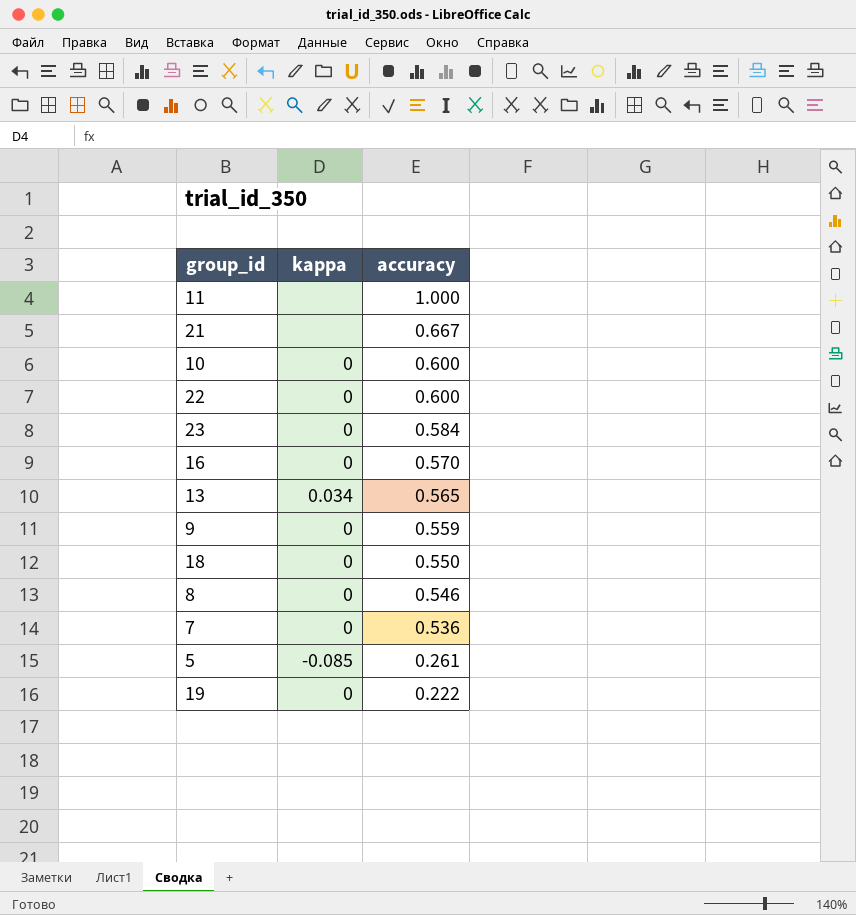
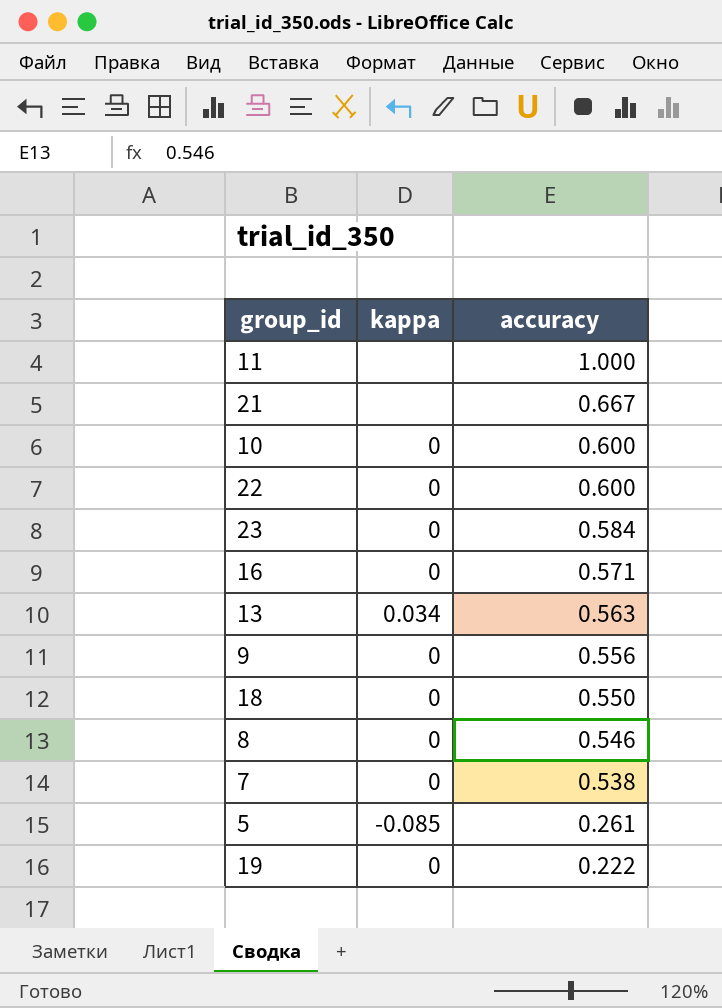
16 | accuracy: 0.570 -> 0.571
13 | accuracy: 0.565 -> 0.563
9 | accuracy: 0.559 -> 0.556
7 | accuracy: 0.536 -> 0.538

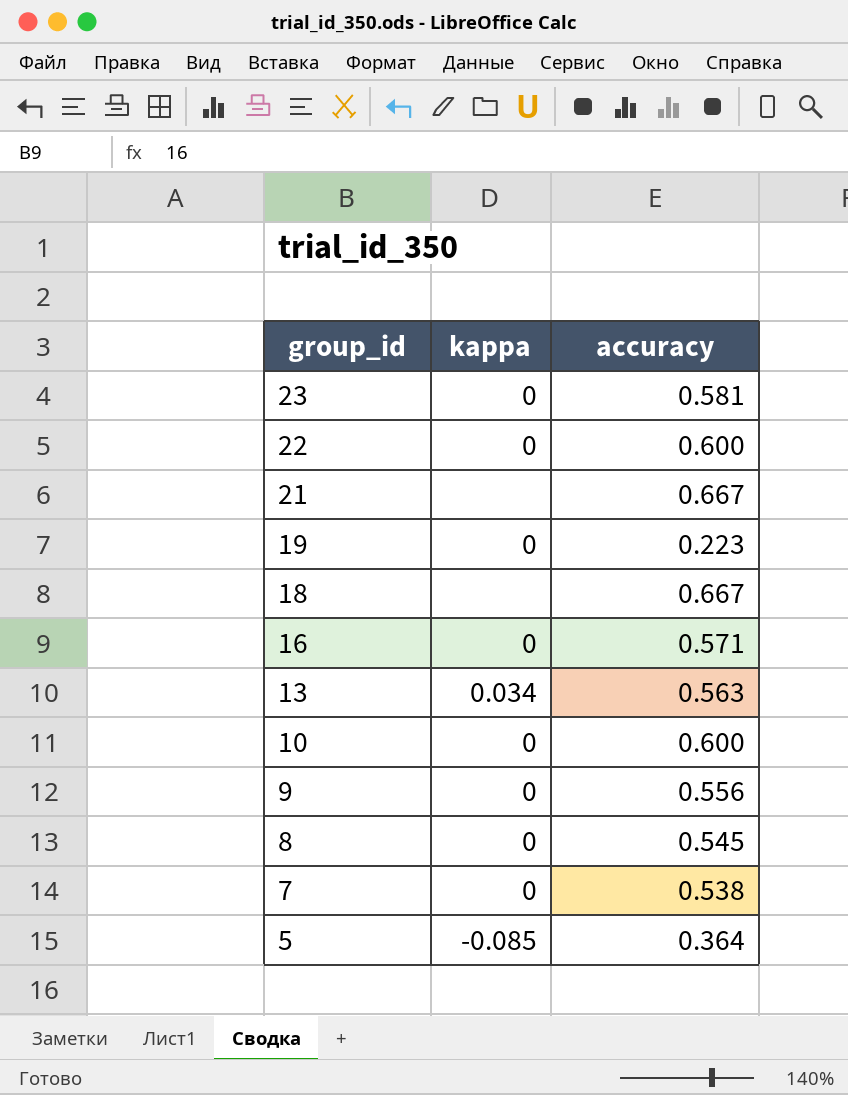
row order: accuracy descending -> group_id descending
row 11: none | 1.000 -> none
23 | accuracy: 0.584 -> 0.581
19 | accuracy: 0.222 -> 0.223
18 | kappa: 0 -> none
18 | accuracy: 0.550 -> 0.667
8 | accuracy: 0.546 -> 0.545
5 | accuracy: 0.261 -> 0.364

